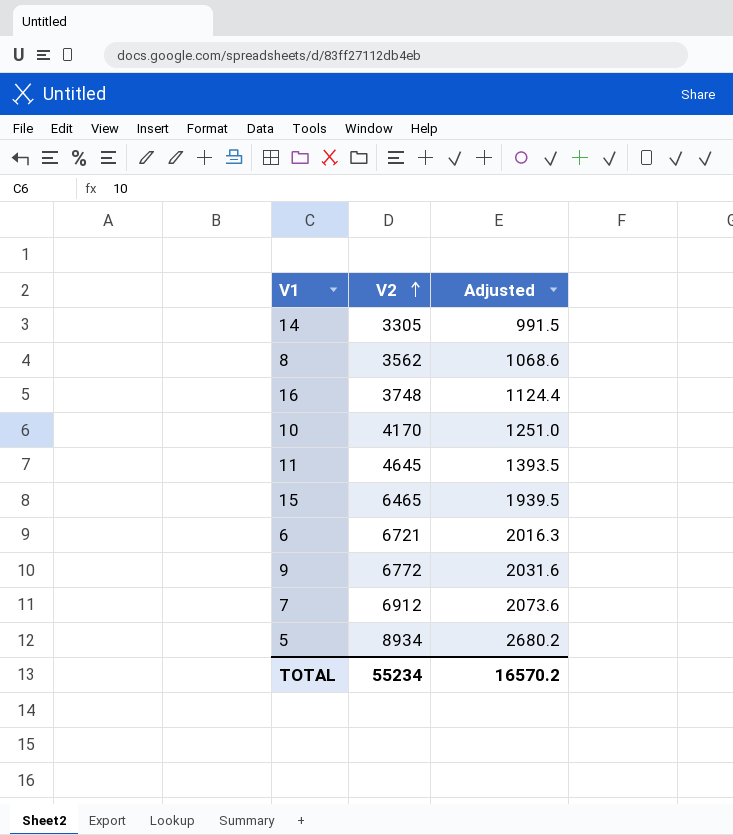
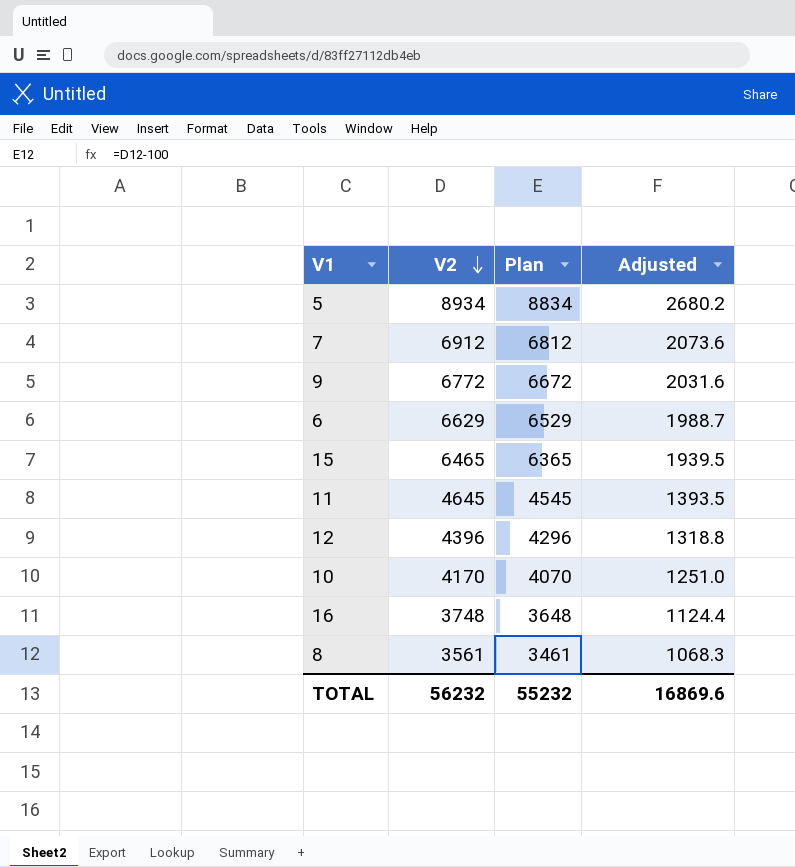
row order: V2 ascending -> V2 descending
column Plan | formula: none -> [V2] - 100
row 14: 3305 | 991.5 -> none
6 | V2: 6721 -> 6629
6 | Adjusted: 2016.3 -> 1988.7
row 12: none -> 4396 | 4296 | 1318.8
8 | V2: 3562 -> 3561
8 | Adjusted: 1068.6 -> 1068.3
TOTAL | V2: 55234 -> 56232
TOTAL | Adjusted: 16570.2 -> 16869.6

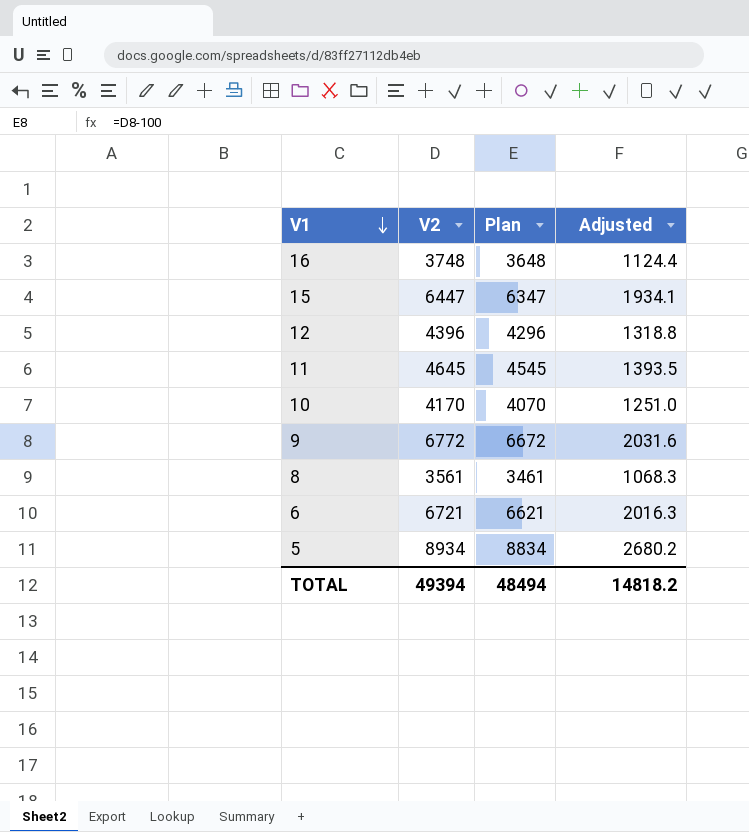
row order: V2 descending -> V1 descending
row 7: 6912 | 6812 | 2073.6 -> none
15 | V2: 6465 -> 6447
15 | Plan: 6365 -> 6347
15 | Adjusted: 1939.5 -> 1934.1
6 | V2: 6629 -> 6721
6 | Plan: 6529 -> 6621
6 | Adjusted: 1988.7 -> 2016.3
TOTAL | V2: 56232 -> 49394
TOTAL | Plan: 55232 -> 48494
TOTAL | Adjusted: 16869.6 -> 14818.2

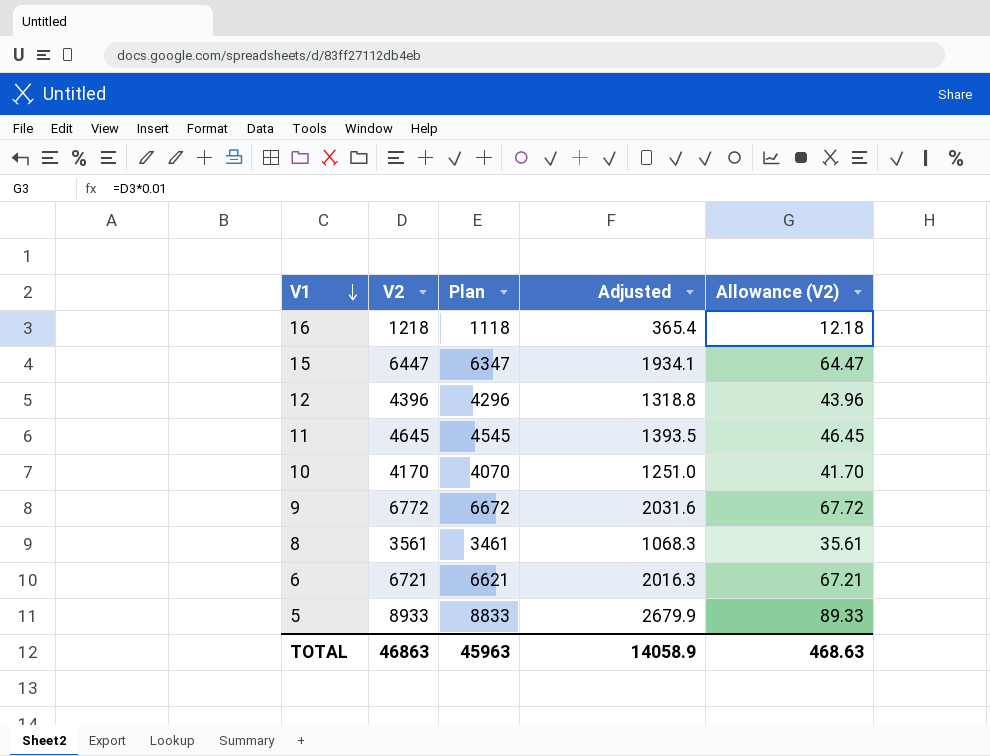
column Allowance (V2) | formula: none -> [V2] * 0.01
16 | V2: 3748 -> 1218
16 | Plan: 3648 -> 1118
16 | Adjusted: 1124.4 -> 365.4
5 | V2: 8934 -> 8933
5 | Plan: 8834 -> 8833
5 | Adjusted: 2680.2 -> 2679.9
TOTAL | V2: 49394 -> 46863
TOTAL | Plan: 48494 -> 45963
TOTAL | Adjusted: 14818.2 -> 14058.9

